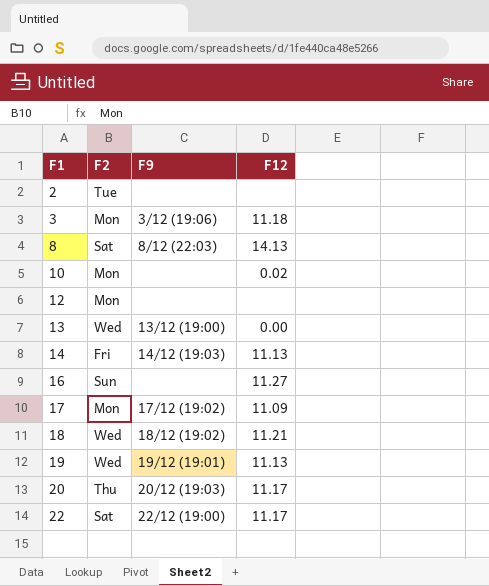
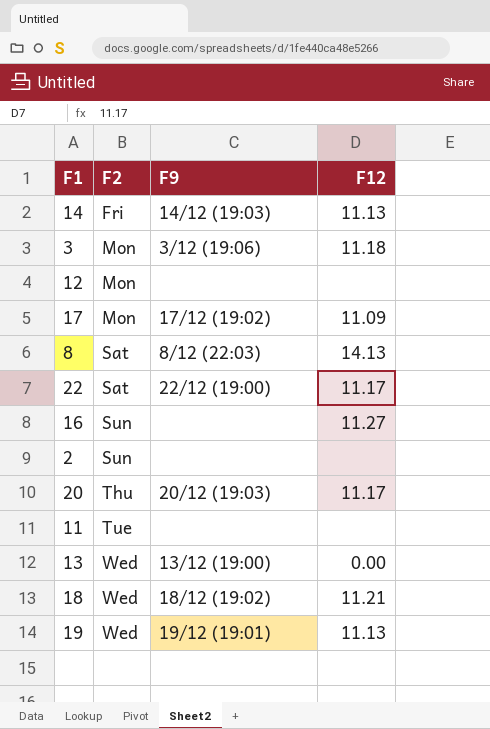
row order: F1 ascending -> F2 ascending
row 10: Mon | none | 0.02 -> none
2 | F2: Tue -> Sun
row 11: none -> Tue | none | none

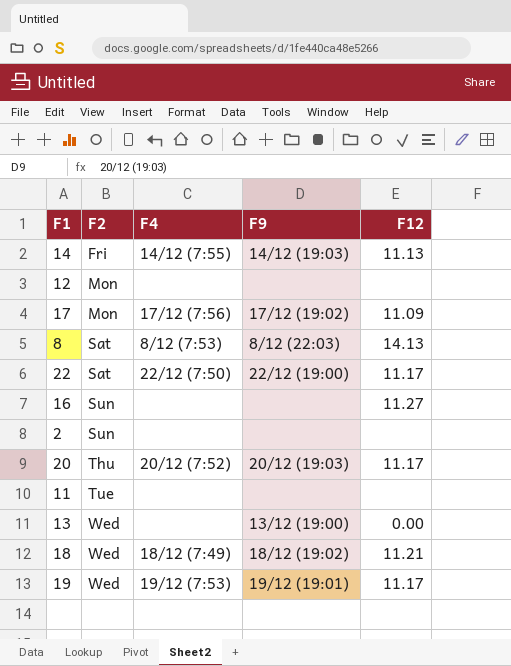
column F4 | position: none -> 3
row 3: Mon | 3/12 (19:06) | 11.18 -> none
19 | F12: 11.13 -> 11.17

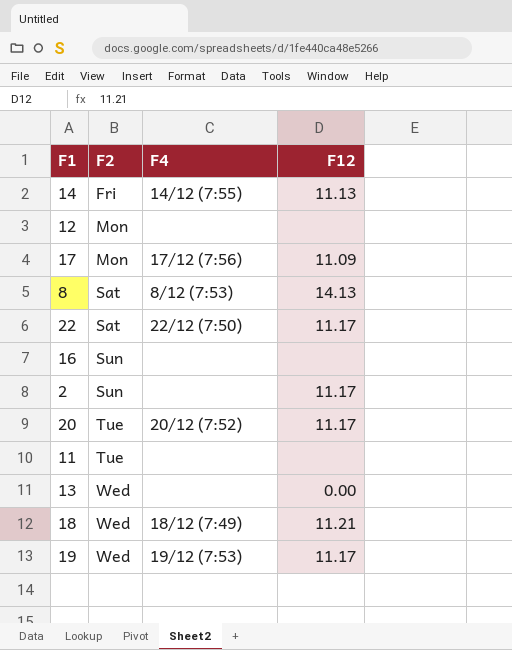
column F9 | position: 4 -> none
16 | F12: 11.27 -> none
2 | F12: none -> 11.17
20 | F2: Thu -> Tue

